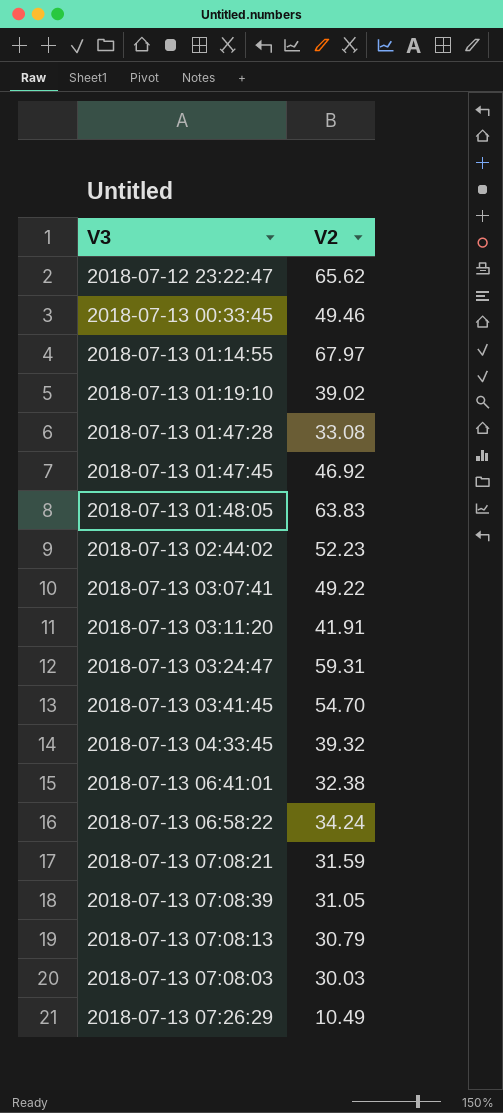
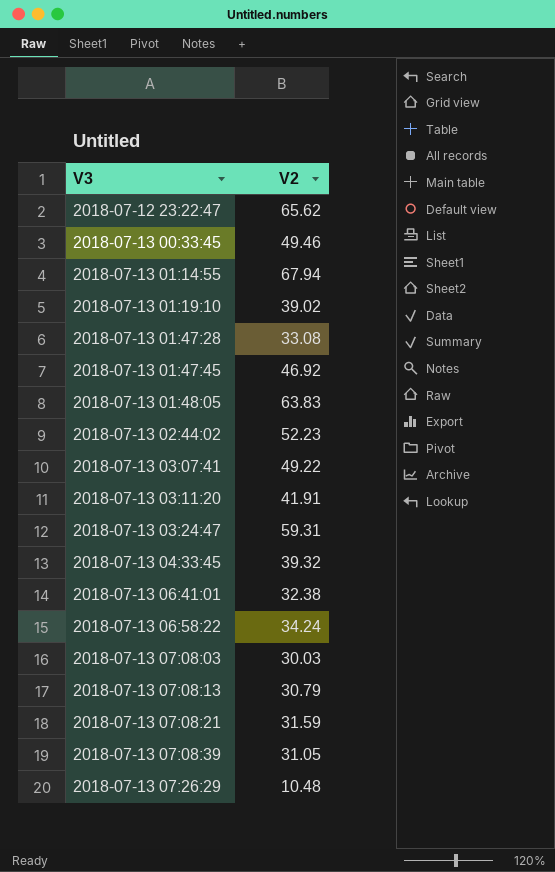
row order: none -> V3 ascending
row 2018-07-13 03:41:45: 54.70 -> none
2018-07-13 01:14:55 | V2: 67.97 -> 67.94
2018-07-13 07:26:29 | V2: 10.49 -> 10.48

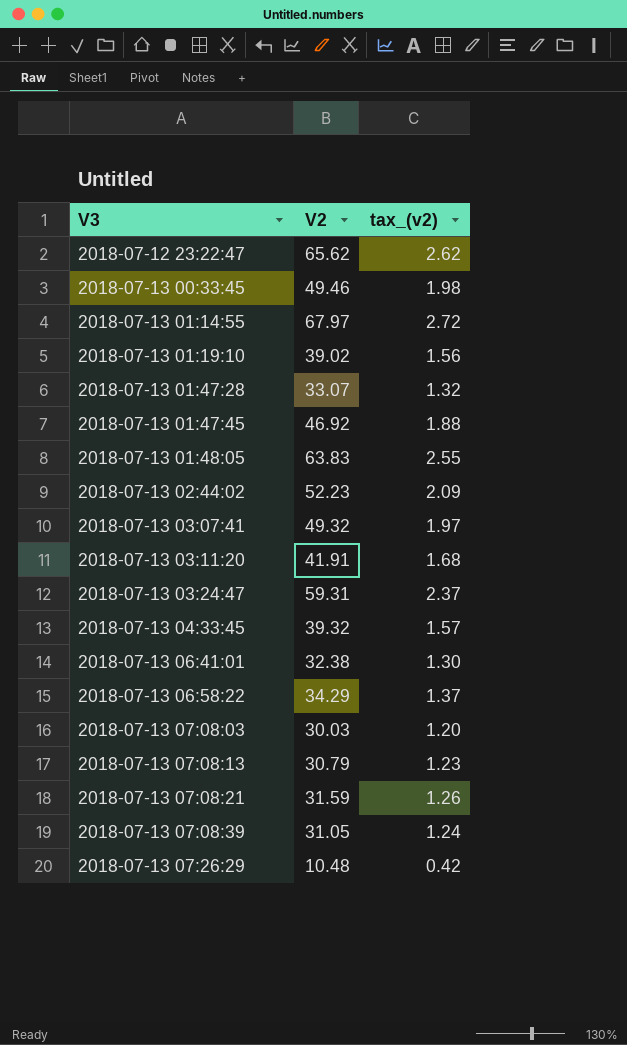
column tax_(v2) | formula: none -> [V2] * 0.04
2018-07-13 01:14:55 | V2: 67.94 -> 67.97
2018-07-13 01:47:28 | V2: 33.08 -> 33.07
2018-07-13 03:07:41 | V2: 49.22 -> 49.32
2018-07-13 06:58:22 | V2: 34.24 -> 34.29

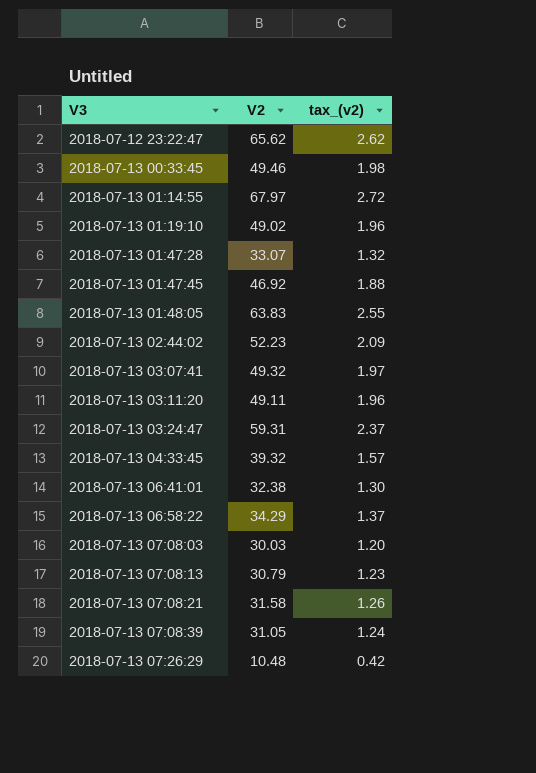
2018-07-13 01:19:10 | V2: 39.02 -> 49.02
2018-07-13 01:19:10 | tax_(v2): 1.56 -> 1.96
2018-07-13 03:11:20 | V2: 41.91 -> 49.11
2018-07-13 03:11:20 | tax_(v2): 1.68 -> 1.96
2018-07-13 07:08:21 | V2: 31.59 -> 31.58

